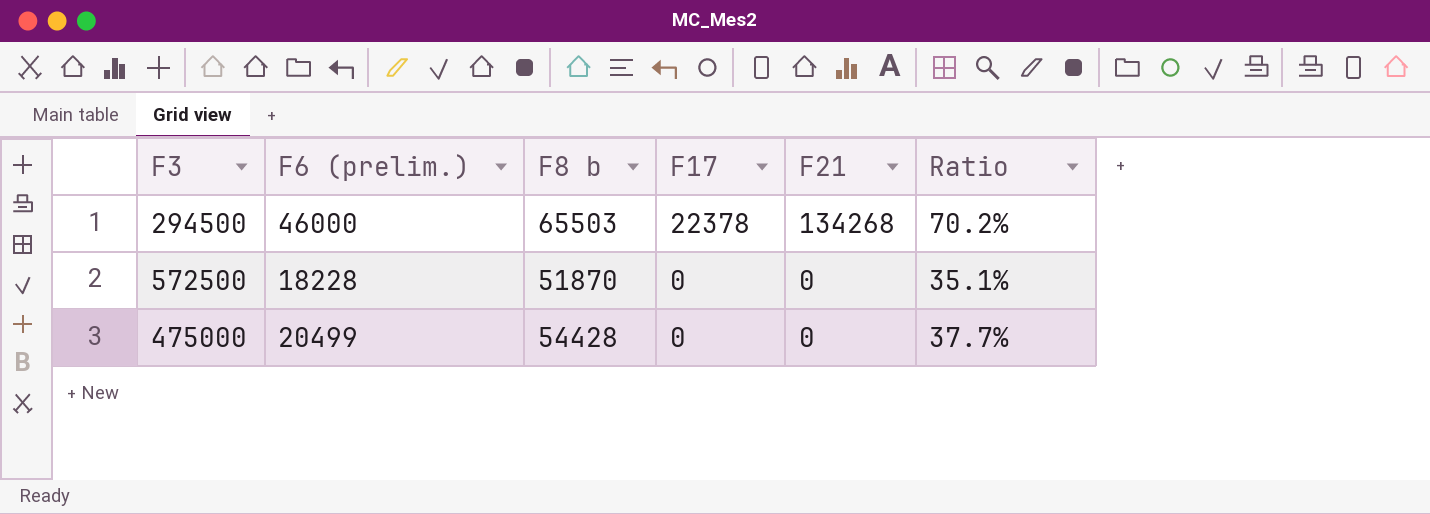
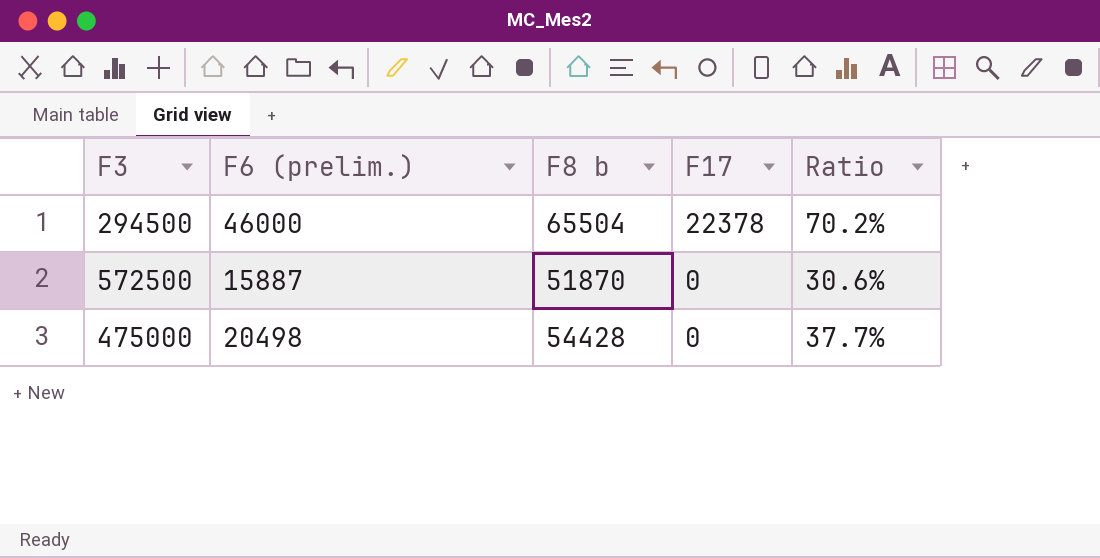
column F21 | position: 5 -> none
294500 | F8 b: 65503 -> 65504
572500 | F6 (prelim.): 18228 -> 15887
572500 | Ratio: 35.1% -> 30.6%
475000 | F6 (prelim.): 20499 -> 20498

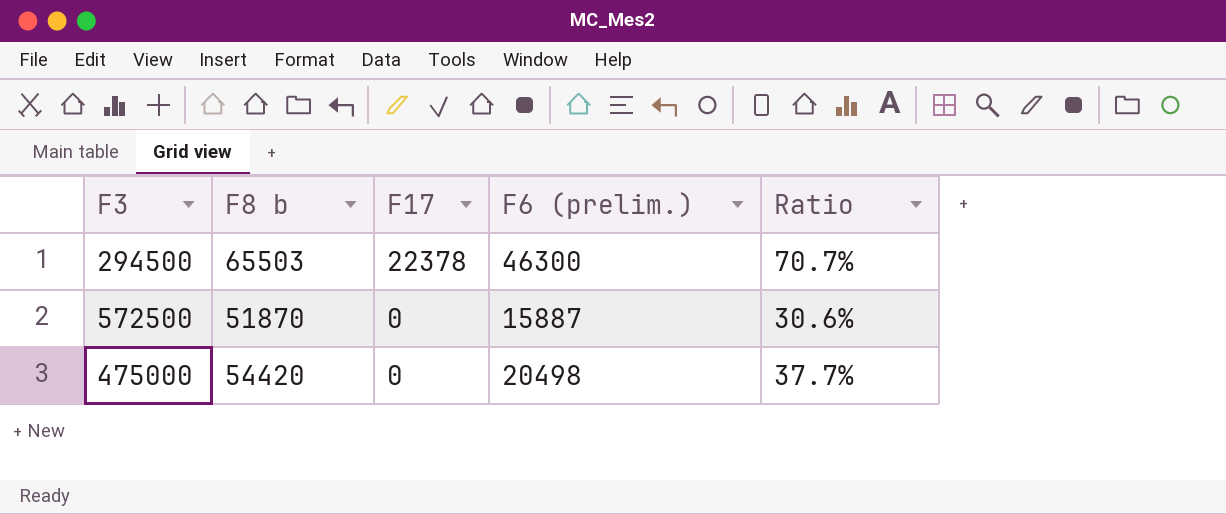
column F6 (prelim.) | position: 2 -> 4
294500 | F8 b: 65504 -> 65503
294500 | F6 (prelim.): 46000 -> 46300
294500 | Ratio: 70.2% -> 70.7%
475000 | F8 b: 54428 -> 54420

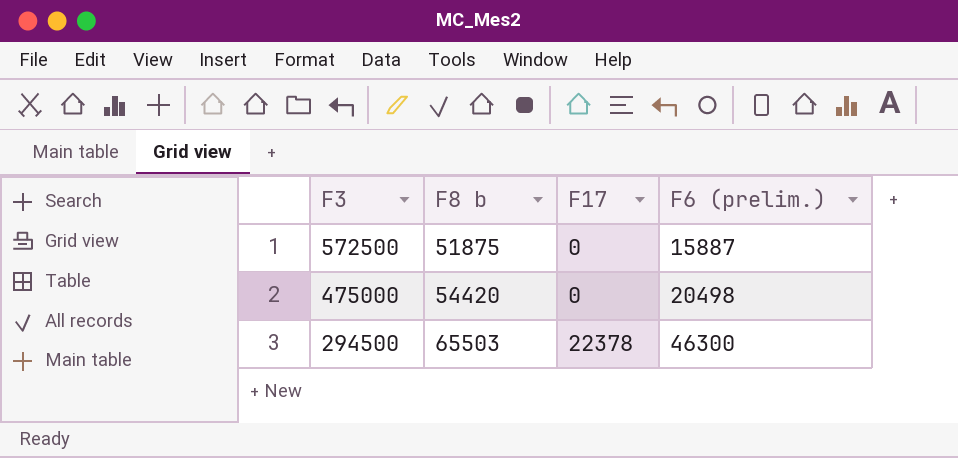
row order: F17 descending -> F3 descending
column Ratio | formula: [F6 (prelim.)] / [F8 b] -> none
572500 | F8 b: 51870 -> 51875

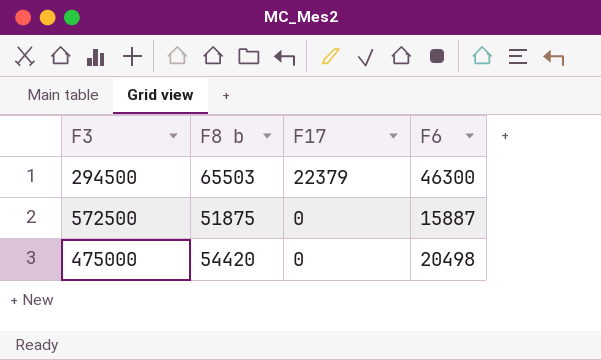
row order: F3 descending -> F17 descending
column name: F6 (prelim.) -> F6
294500 | F17: 22378 -> 22379

